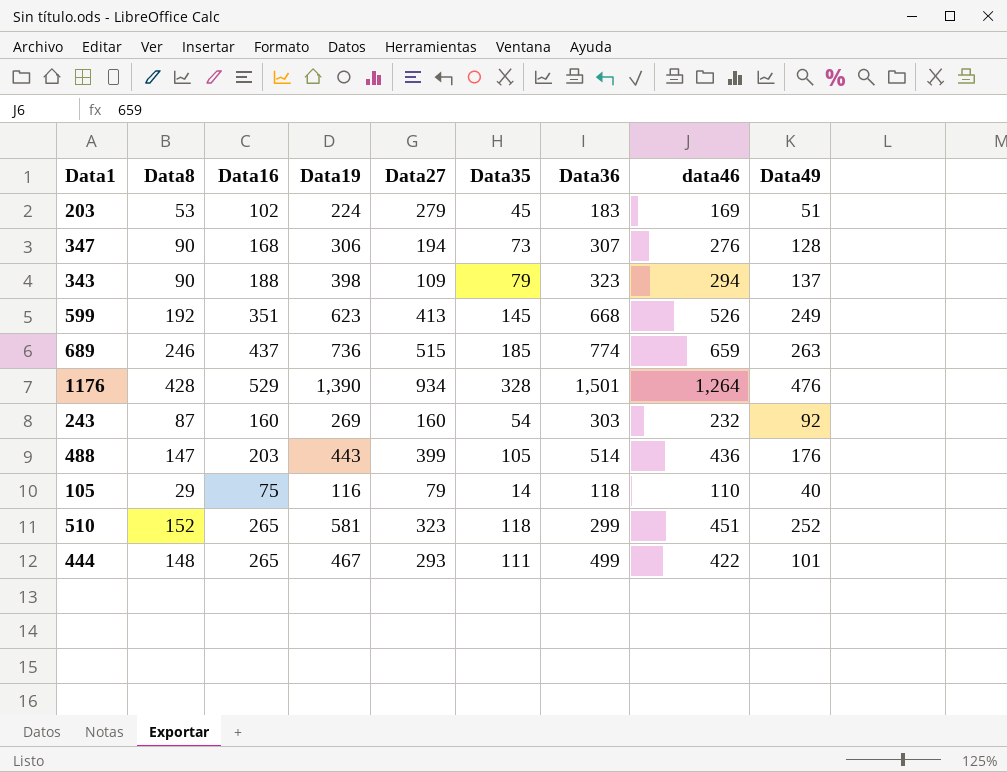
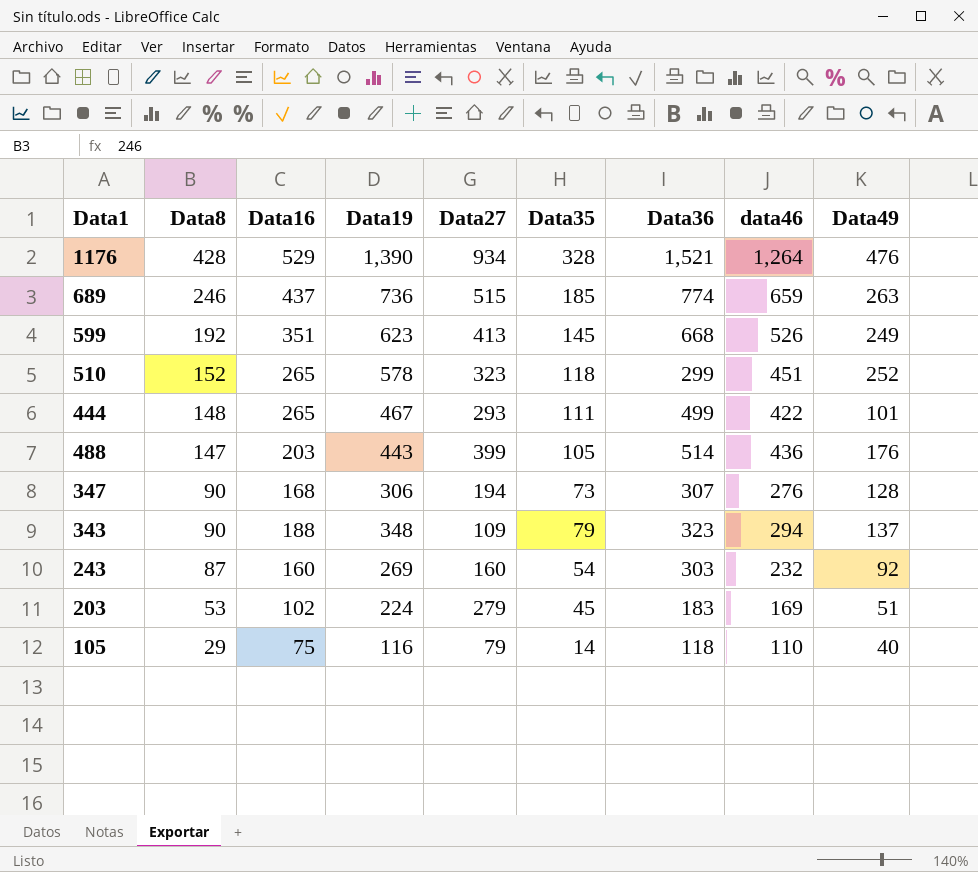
row order: none -> Data8 descending
1176 | Data36: 1,501 -> 1,521
510 | Data19: 581 -> 578
343 | Data19: 398 -> 348

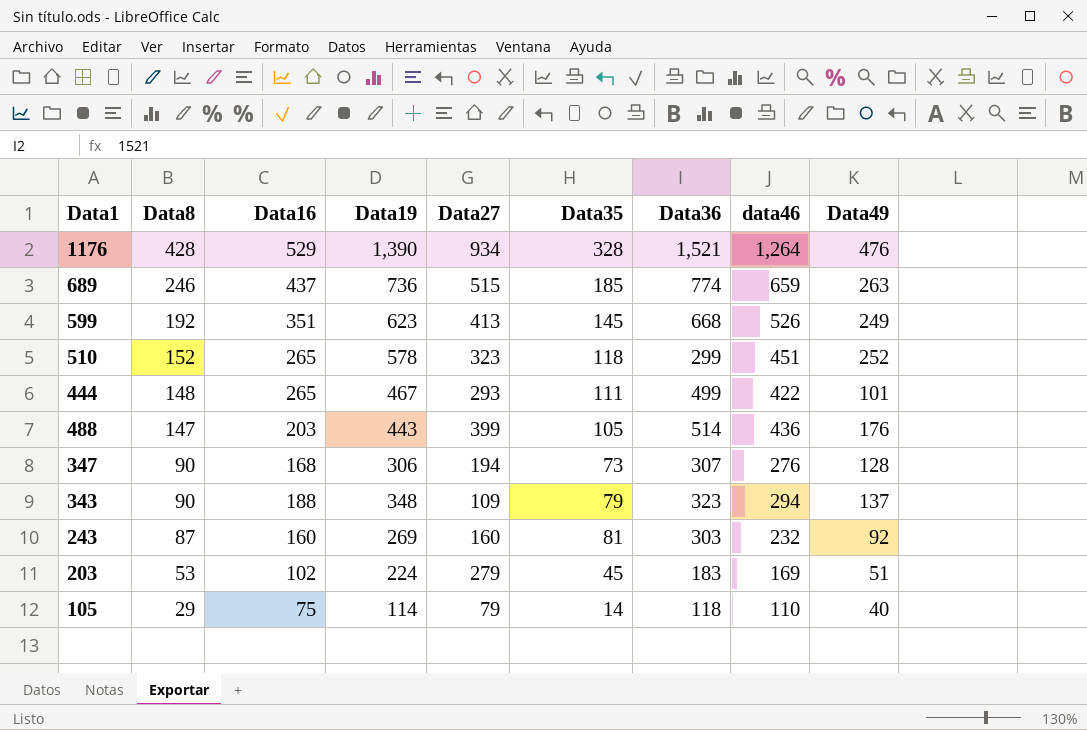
243 | Data35: 54 -> 81
105 | Data19: 116 -> 114

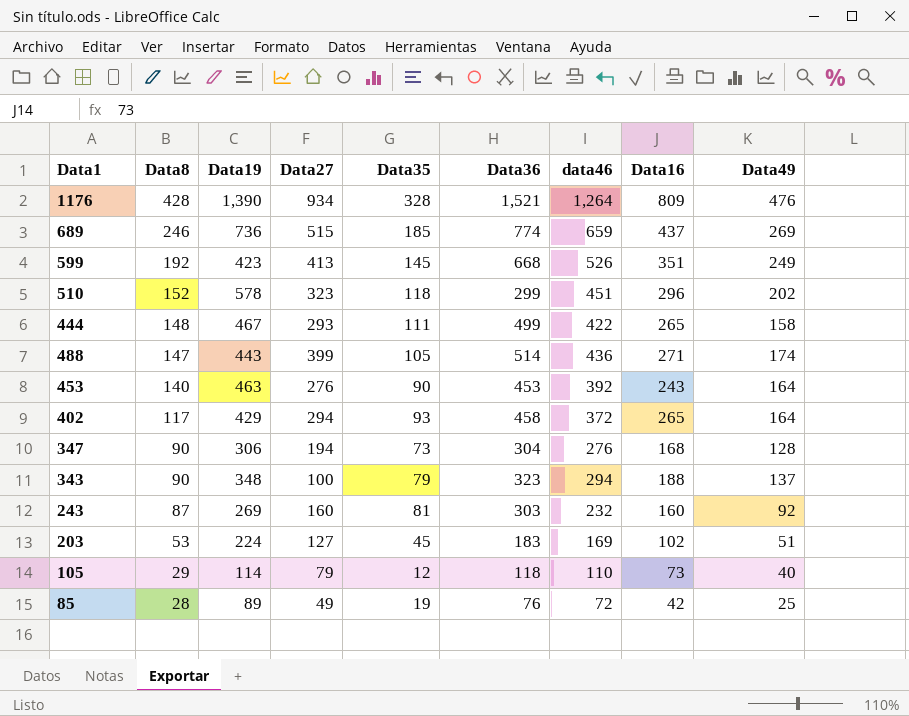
column Data16 | position: 3 -> 8
1176 | Data16: 529 -> 809
689 | Data49: 263 -> 269
599 | Data19: 623 -> 423
510 | Data16: 265 -> 296
510 | Data49: 252 -> 202
444 | Data49: 101 -> 158
488 | Data16: 203 -> 271
488 | Data49: 176 -> 174
row 453: none -> 140 | 463 | 276 | 90 | 453 | 392 | 243 | 164
row 402: none -> 117 | 429 | 294 | 93 | 458 | 372 | 265 | 164
347 | Data36: 307 -> 304
343 | Data27: 109 -> 100
203 | Data27: 279 -> 127
105 | Data35: 14 -> 12
105 | Data16: 75 -> 73
row 85: none -> 28 | 89 | 49 | 19 | 76 | 72 | 42 | 25

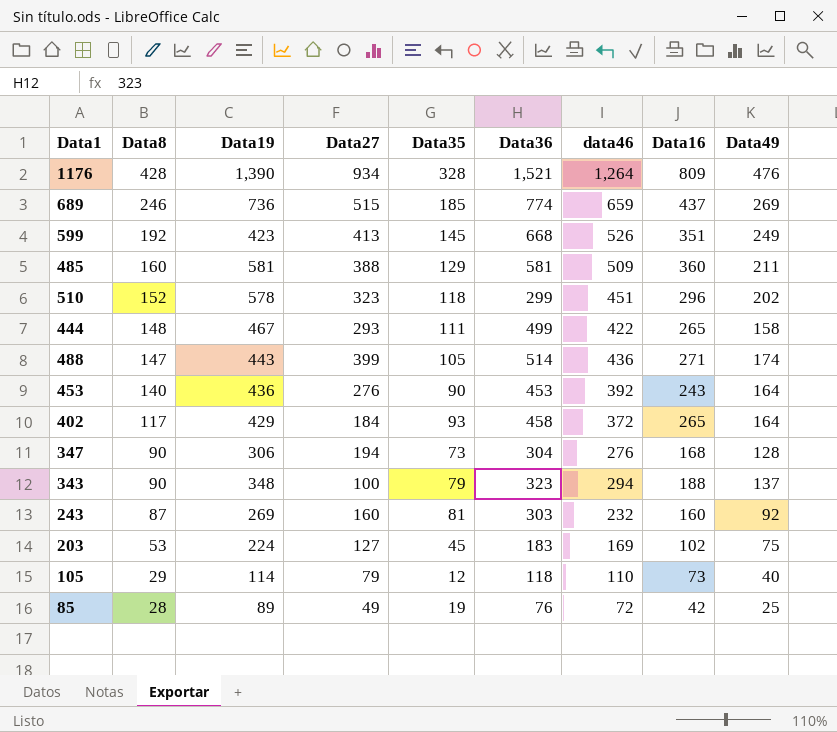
row 485: none -> 160 | 581 | 388 | 129 | 581 | 509 | 360 | 211
453 | Data19: 463 -> 436
402 | Data27: 294 -> 184
203 | Data49: 51 -> 75

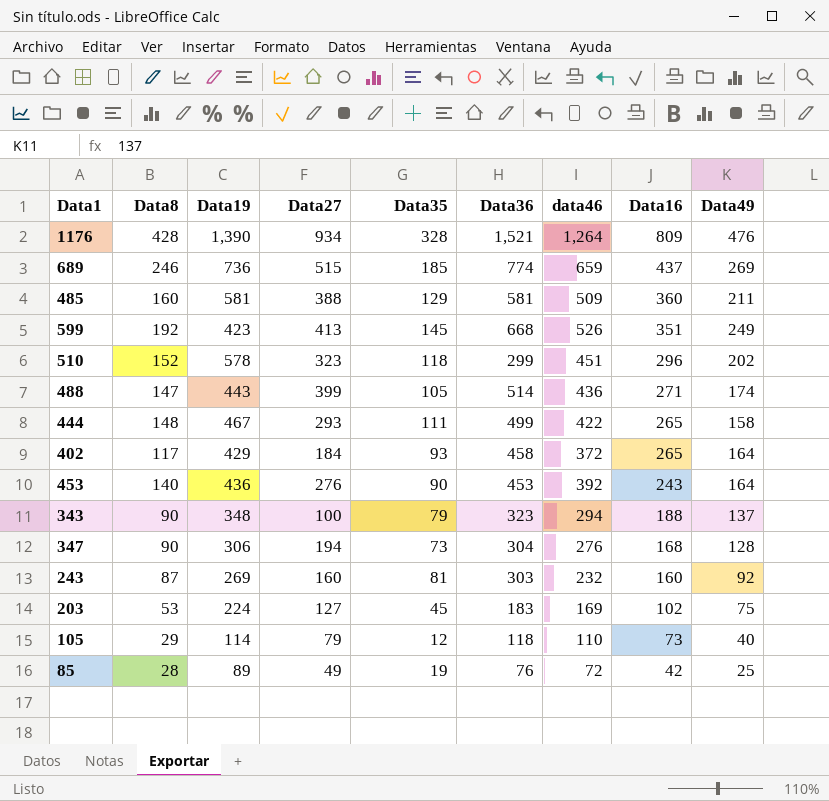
row order: Data8 descending -> Data16 descending

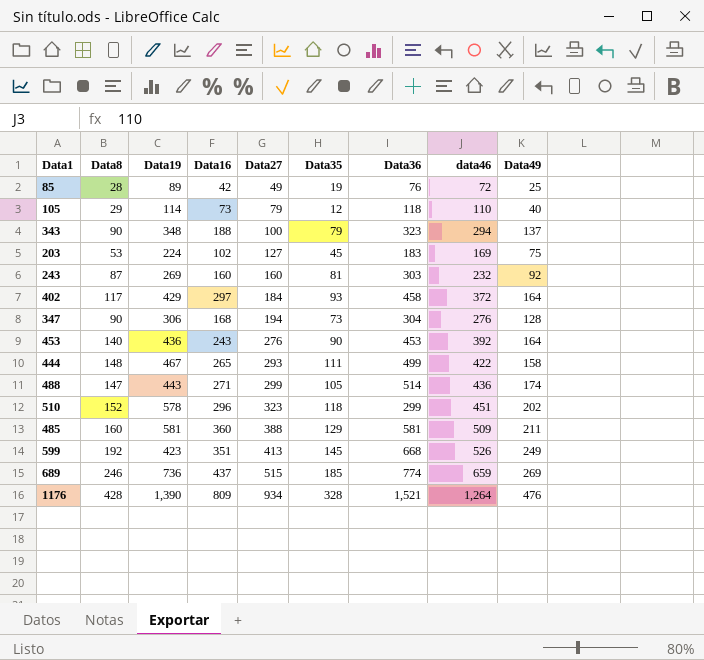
row order: Data16 descending -> Data27 ascending
column Data16 | position: 8 -> 4
402 | Data16: 265 -> 297
488 | Data27: 399 -> 299

